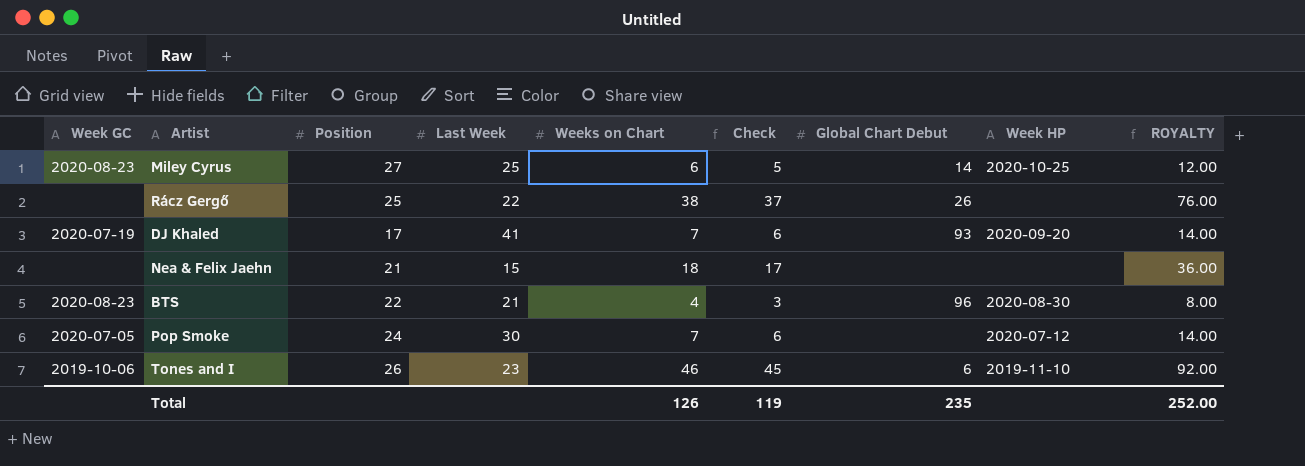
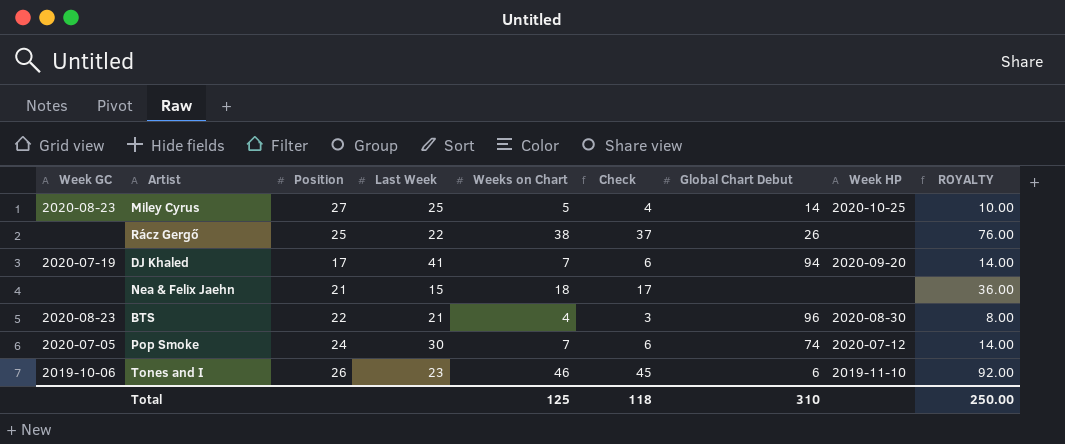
Miley Cyrus | Weeks on Chart: 6 -> 5
Miley Cyrus | Check: 5 -> 4
Miley Cyrus | ROYALTY: 12.00 -> 10.00
DJ Khaled | Global Chart Debut: 93 -> 94
Pop Smoke | Global Chart Debut: none -> 74
Total | Weeks on Chart: 126 -> 125
Total | Check: 119 -> 118
Total | Global Chart Debut: 235 -> 310
Total | ROYALTY: 252.00 -> 250.00

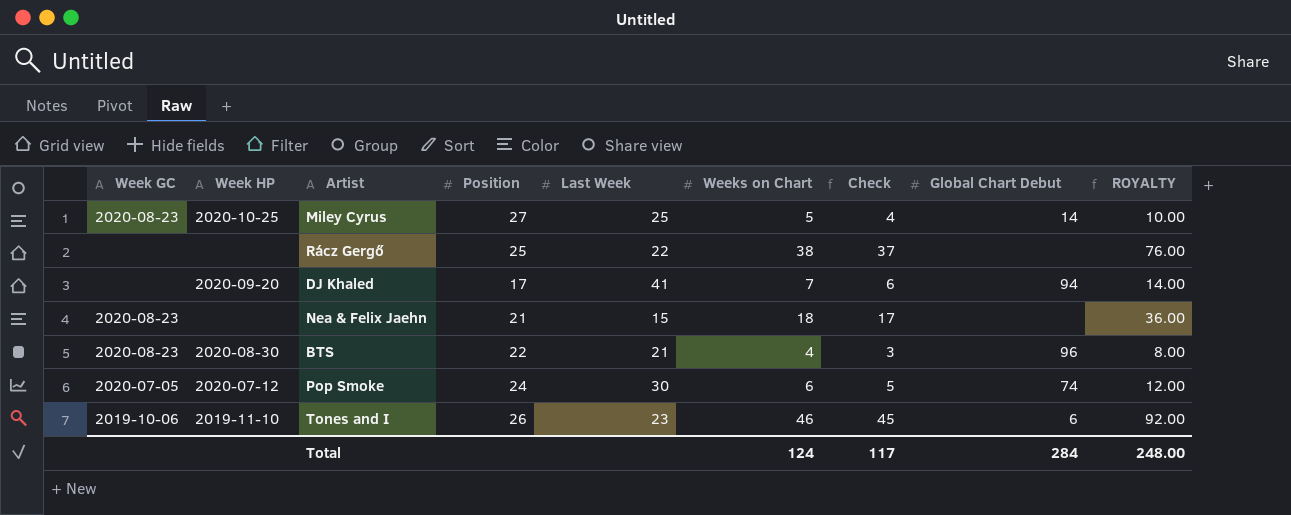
column Week HP | position: 8 -> 2
Rácz Gergő | Global Chart Debut: 26 -> none
DJ Khaled | Week GC: 2020-07-19 -> none
Nea & Felix Jaehn | Week GC: none -> 2020-08-23
Pop Smoke | Weeks on Chart: 7 -> 6
Pop Smoke | Check: 6 -> 5
Pop Smoke | ROYALTY: 14.00 -> 12.00
Total | Weeks on Chart: 125 -> 124
Total | Check: 118 -> 117
Total | Global Chart Debut: 310 -> 284
Total | ROYALTY: 250.00 -> 248.00

